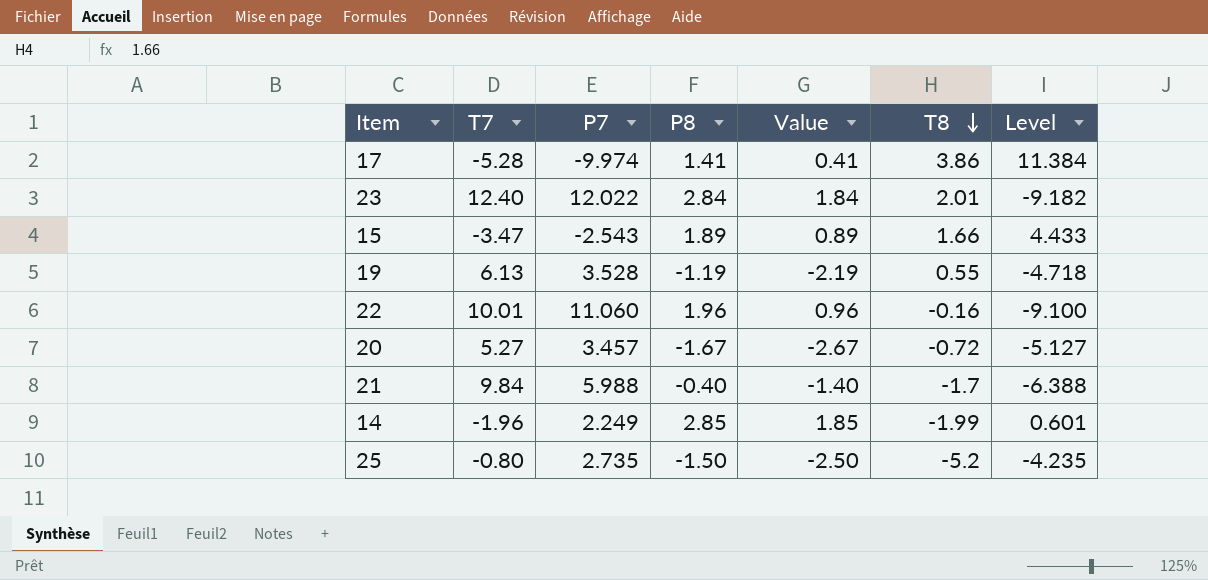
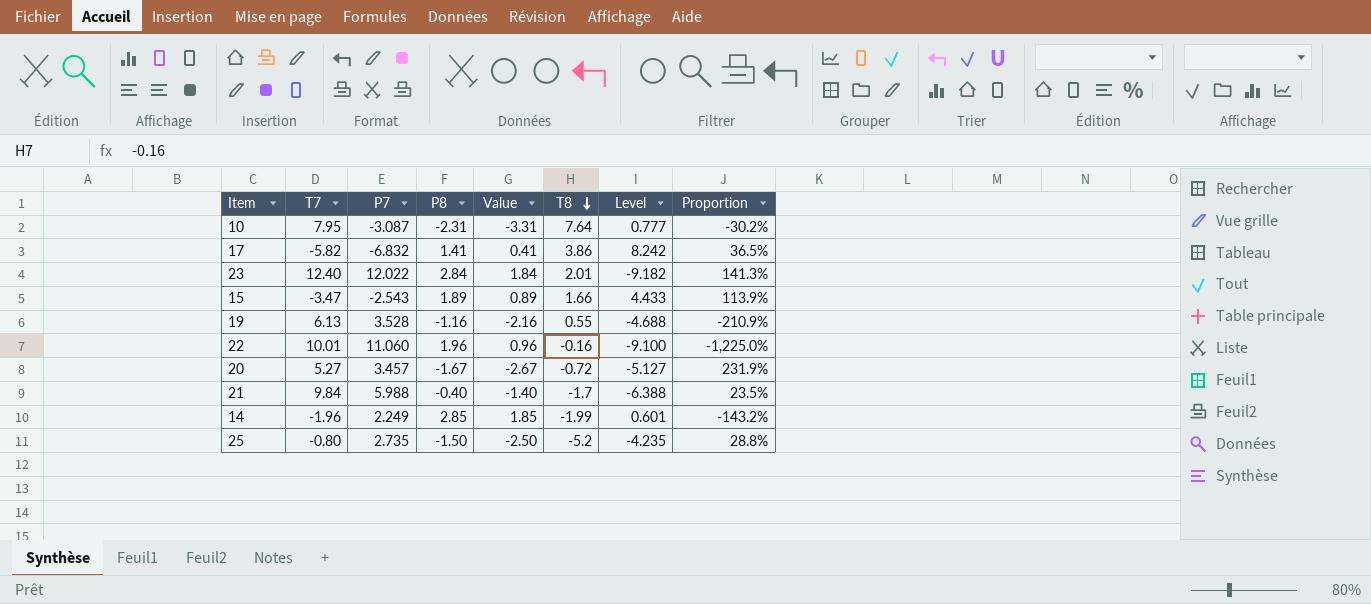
column Proportion | formula: none -> [P8] / [T8]
row 10: none -> 7.95 | -3.087 | -2.31 | -3.31 | 7.64 | 0.777 | -30.2%
17 | T7: -5.28 -> -5.82
17 | P7: -9.974 -> -6.832
17 | Level: 11.384 -> 8.242
19 | P8: -1.19 -> -1.16
19 | Value: -2.19 -> -2.16
19 | Level: -4.718 -> -4.688

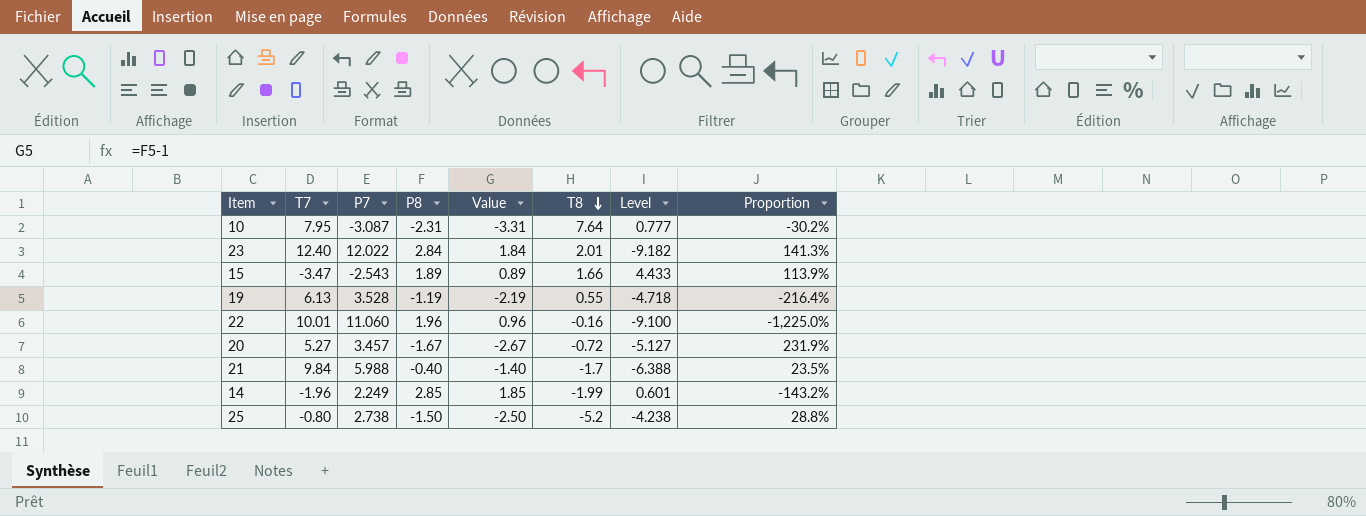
row 17: -5.82 | -6.832 | 1.41 | 0.41 | 3.86 | 8.242 | 36.5% -> none
19 | P8: -1.16 -> -1.19
19 | Value: -2.16 -> -2.19
19 | Level: -4.688 -> -4.718
19 | Proportion: -210.9% -> -216.4%
25 | P7: 2.735 -> 2.738
25 | Level: -4.235 -> -4.238

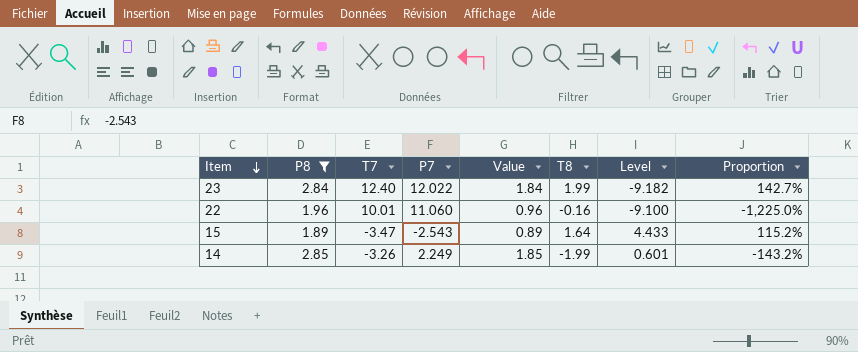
filter: none -> P8 >= 1.89
row order: T8 descending -> Item descending
column P8 | position: 4 -> 2
23 | T8: 2.01 -> 1.99
23 | Proportion: 141.3% -> 142.7%
15 | T8: 1.66 -> 1.64
15 | Proportion: 113.9% -> 115.2%
14 | T7: -1.96 -> -3.26

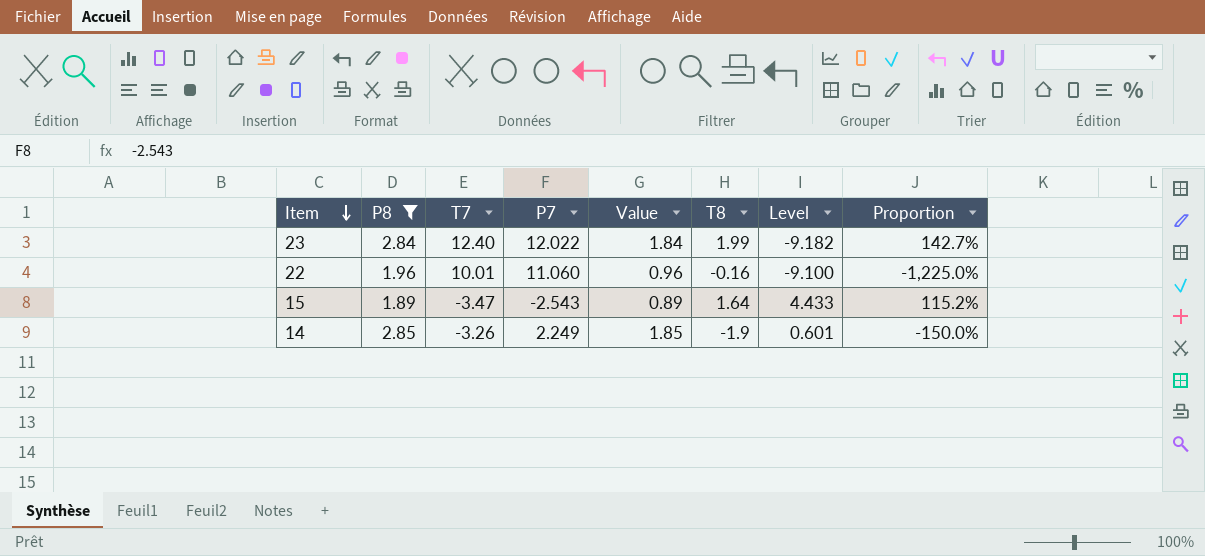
14 | T8: -1.99 -> -1.9
14 | Proportion: -143.2% -> -150.0%

